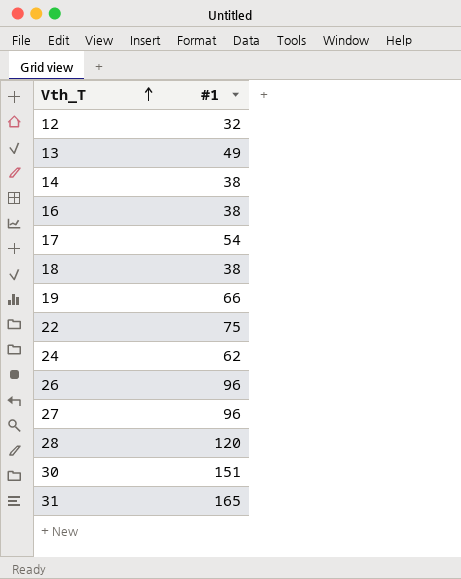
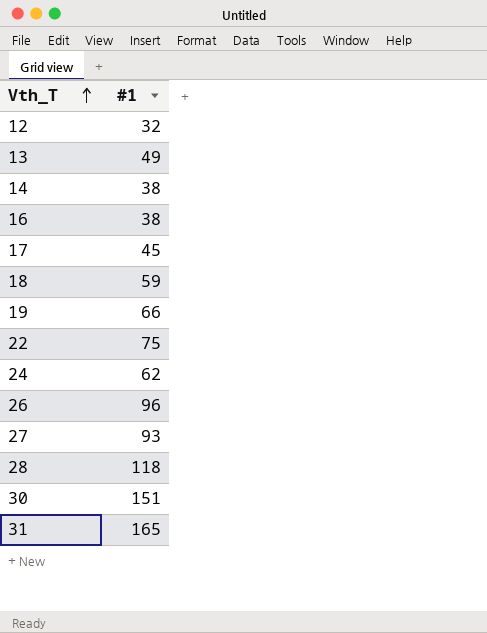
17 | #1: 54 -> 45
18 | #1: 38 -> 59
27 | #1: 96 -> 93
28 | #1: 120 -> 118

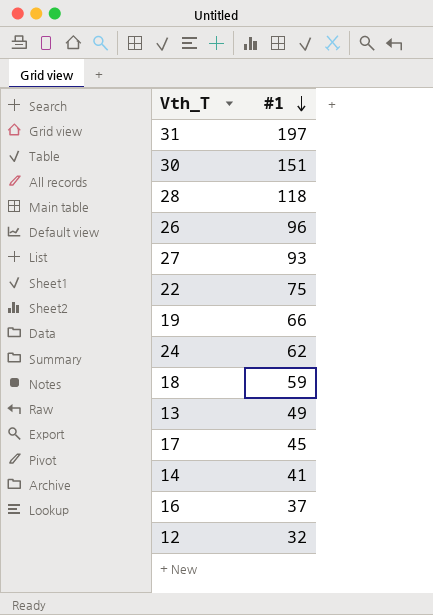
row order: Vth_T ascending -> #1 descending
31 | #1: 165 -> 197
14 | #1: 38 -> 41
16 | #1: 38 -> 37

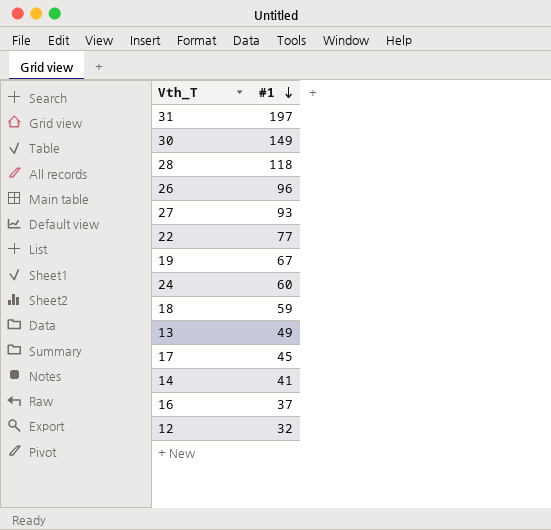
30 | #1: 151 -> 149
22 | #1: 75 -> 77
19 | #1: 66 -> 67
24 | #1: 62 -> 60

